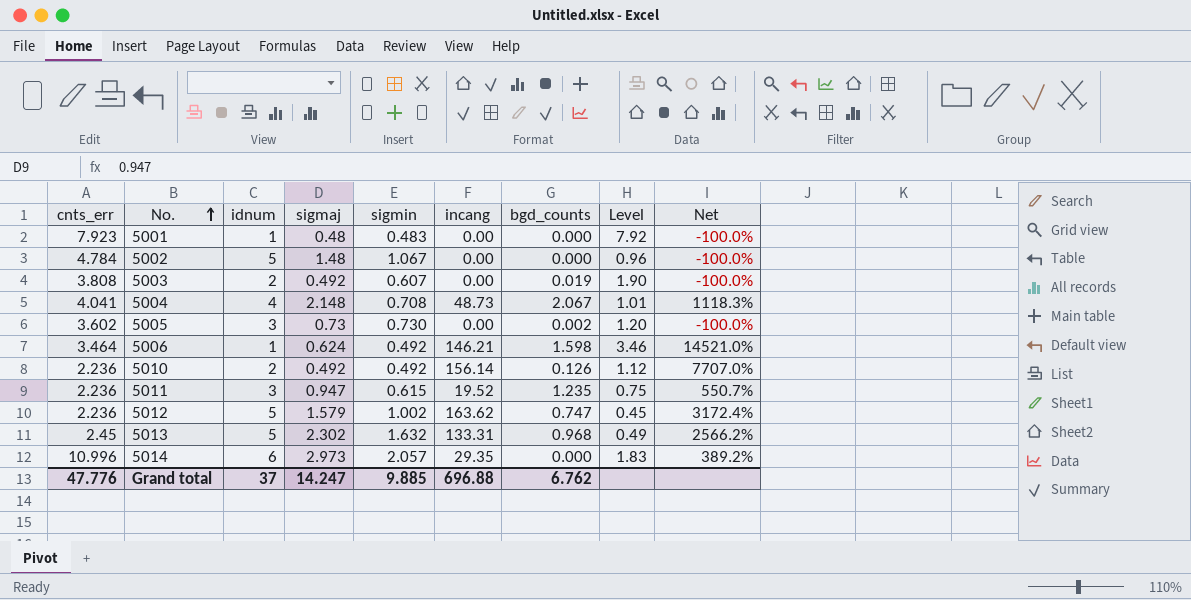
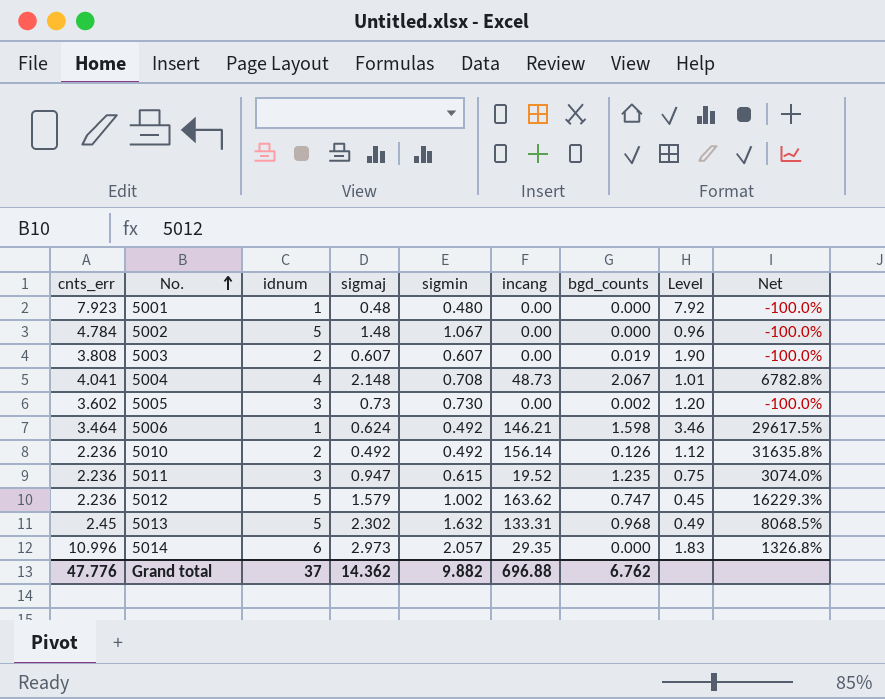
column Net | formula: ([incang] - [idnum]) / [idnum] -> ([incang] - [sigmin]) / [sigmin]
5001 | sigmin: 0.483 -> 0.480
5003 | sigmaj: 0.492 -> 0.607
Grand total | sigmaj: 14.247 -> 14.362
Grand total | sigmin: 9.885 -> 9.882

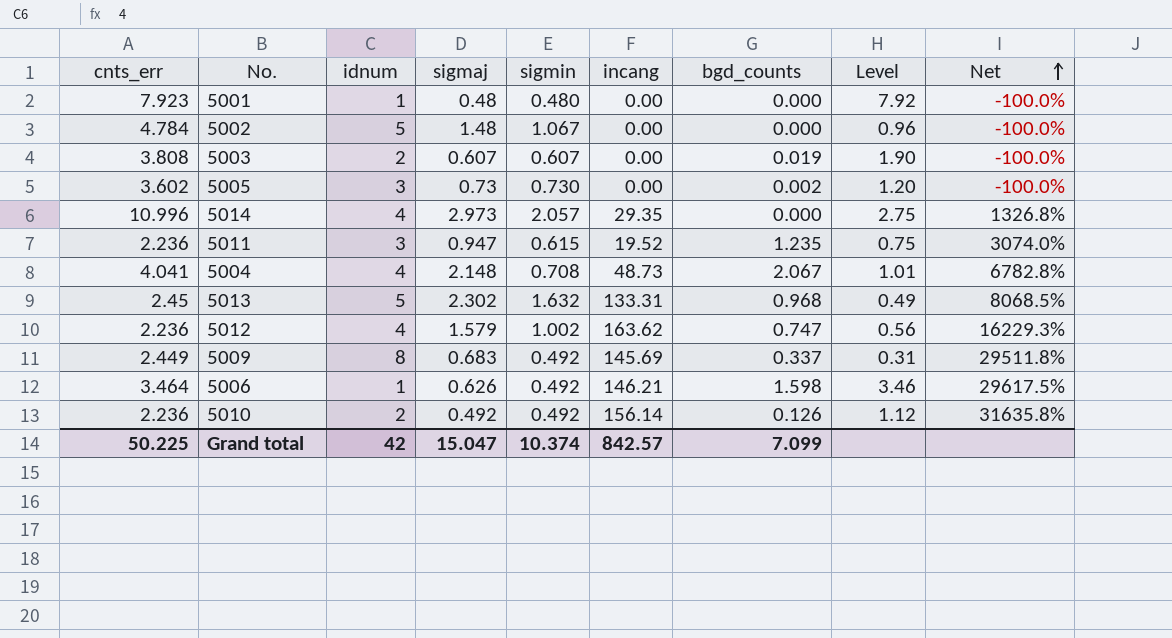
row order: No. ascending -> Net ascending
5014 | idnum: 6 -> 4
5014 | Level: 1.83 -> 2.75
5012 | idnum: 5 -> 4
5012 | Level: 0.45 -> 0.56
row 5009: none -> 2.449 | 8 | 0.683 | 0.492 | 145.69 | 0.337 | 0.31 | 29511.8%
5006 | sigmaj: 0.624 -> 0.626
Grand total | cnts_err: 47.776 -> 50.225
Grand total | idnum: 37 -> 42
Grand total | sigmaj: 14.362 -> 15.047
Grand total | sigmin: 9.882 -> 10.374
Grand total | incang: 696.88 -> 842.57
Grand total | bgd_counts: 6.762 -> 7.099

